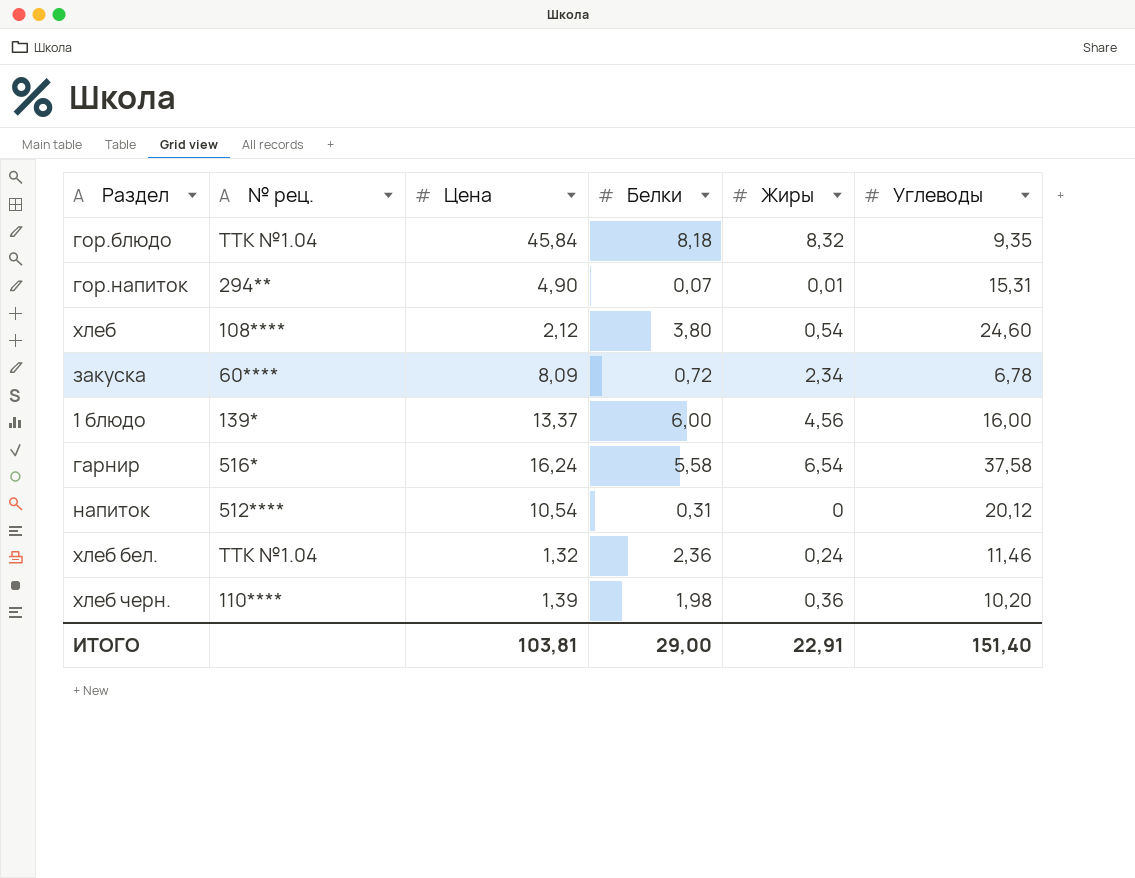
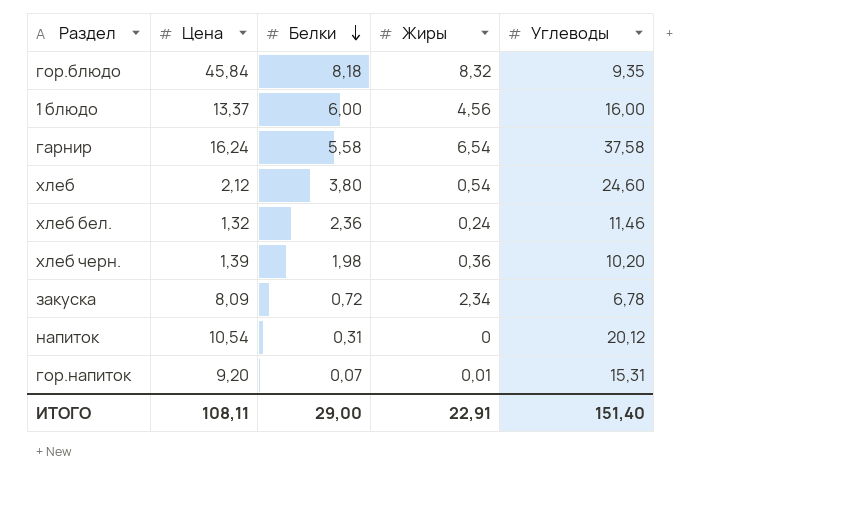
row order: none -> Белки descending
column № рец. | position: 2 -> none
гор.напиток | Цена: 4,90 -> 9,20
ИТОГО | Цена: 103,81 -> 108,11

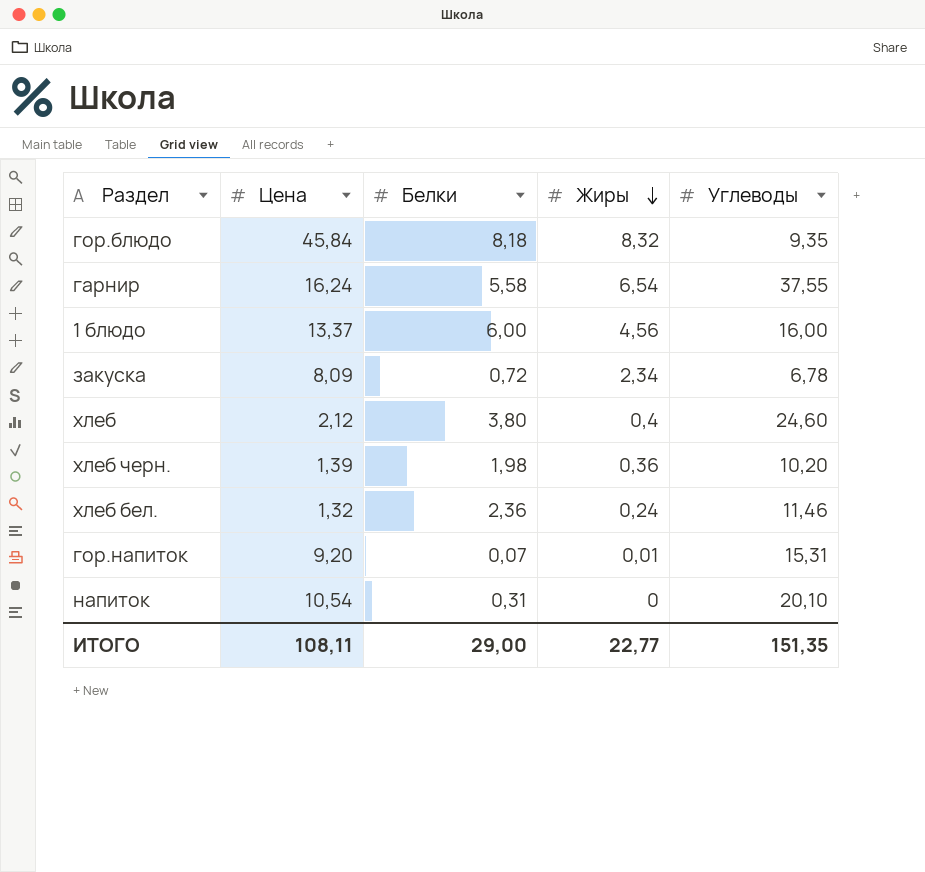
row order: Белки descending -> Жиры descending
гарнир | Углеводы: 37,58 -> 37,55
хлеб | Жиры: 0,54 -> 0,4
напиток | Углеводы: 20,12 -> 20,10
ИТОГО | Жиры: 22,91 -> 22,77
ИТОГО | Углеводы: 151,40 -> 151,35

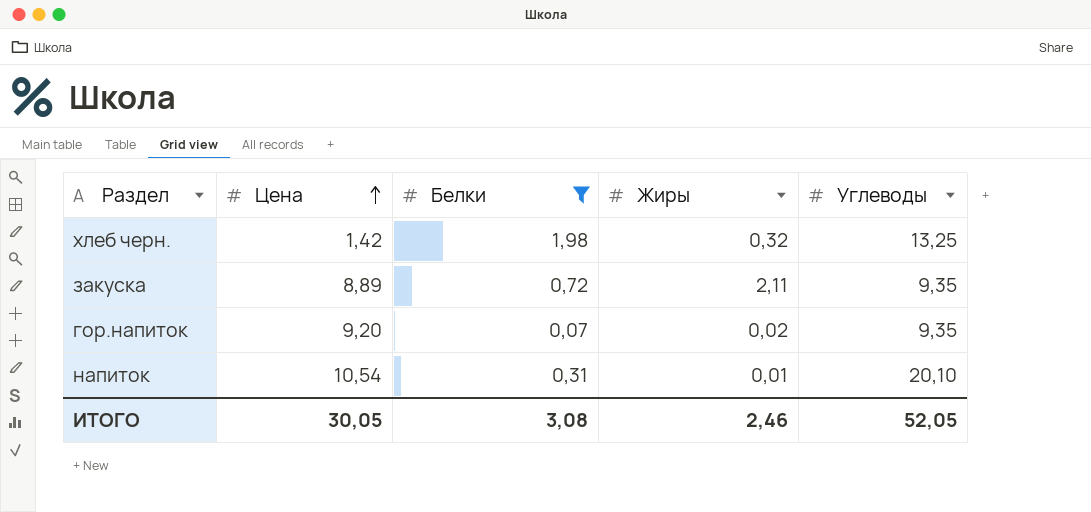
filter: none -> Белки <= 1,98
row order: Жиры descending -> Цена ascending
хлеб черн. | Цена: 1,39 -> 1,42
хлеб черн. | Жиры: 0,36 -> 0,32
хлеб черн. | Углеводы: 10,20 -> 13,25
закуска | Цена: 8,09 -> 8,89
закуска | Жиры: 2,34 -> 2,11
закуска | Углеводы: 6,78 -> 9,35
гор.напиток | Жиры: 0,01 -> 0,02
гор.напиток | Углеводы: 15,31 -> 9,35
напиток | Жиры: 0 -> 0,01
ИТОГО | Цена: 108,11 -> 30,05
ИТОГО | Белки: 29,00 -> 3,08
ИТОГО | Жиры: 22,77 -> 2,46
ИТОГО | Углеводы: 151,35 -> 52,05

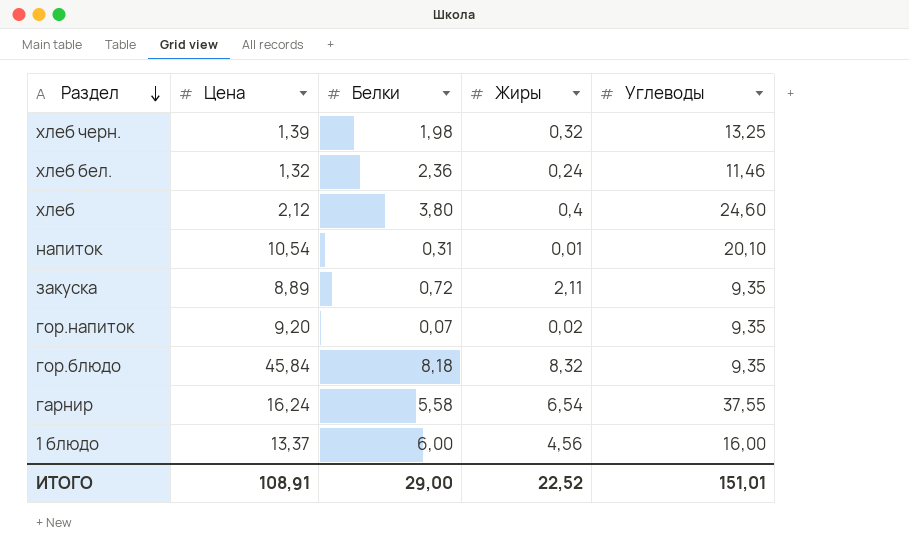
filter: Белки <= 1,98 -> none
row order: Цена ascending -> Раздел descending
хлеб черн. | Цена: 1,42 -> 1,39
ИТОГО | Цена: 30,05 -> 108,91
ИТОГО | Белки: 3,08 -> 29,00
ИТОГО | Жиры: 2,46 -> 22,52
ИТОГО | Углеводы: 52,05 -> 151,01

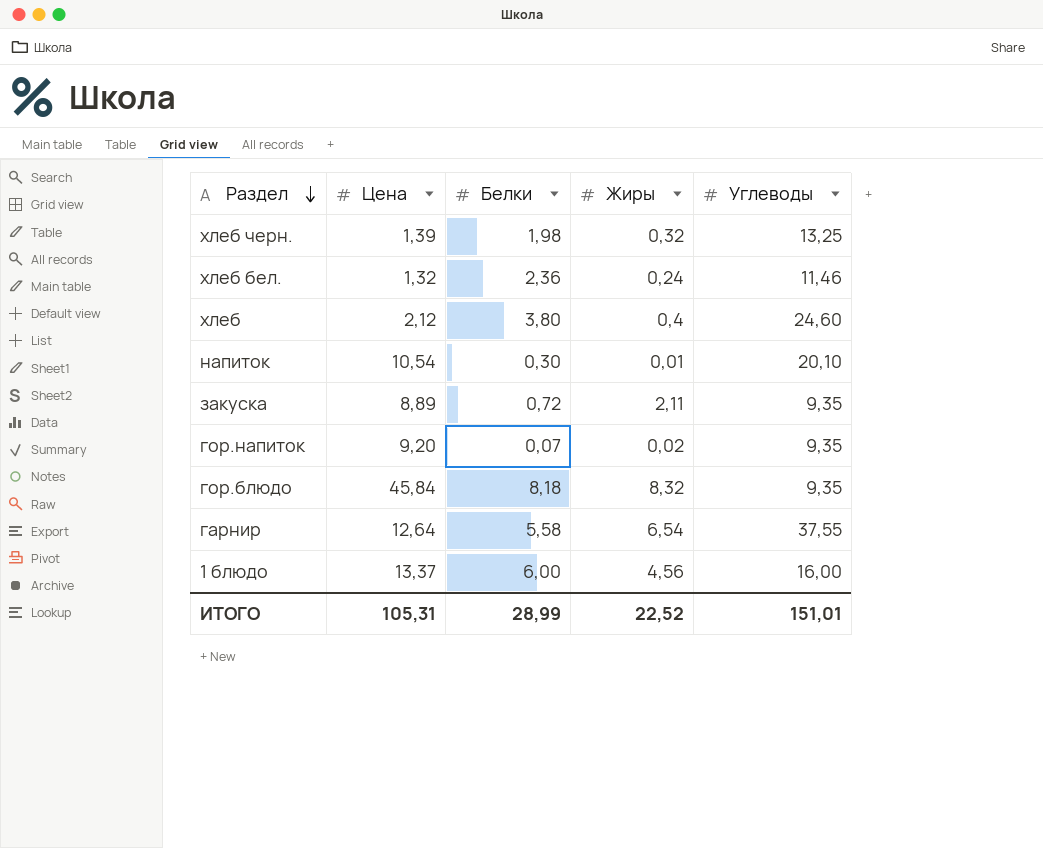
напиток | Белки: 0,31 -> 0,30
гарнир | Цена: 16,24 -> 12,64
ИТОГО | Цена: 108,91 -> 105,31
ИТОГО | Белки: 29,00 -> 28,99

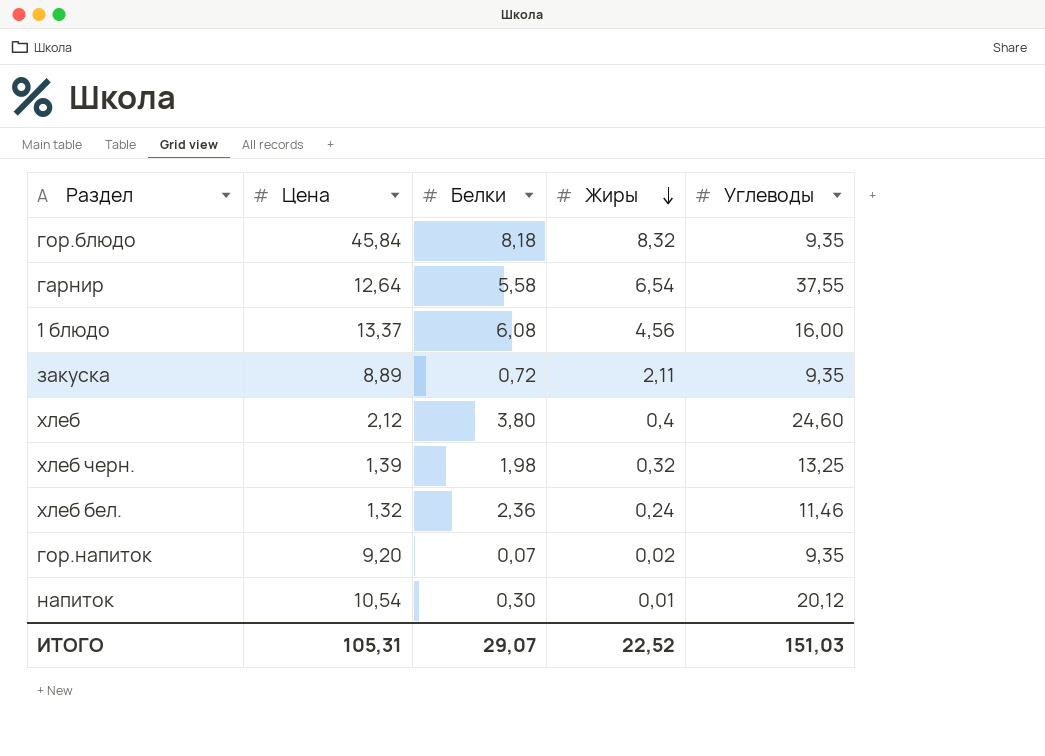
row order: Раздел descending -> Жиры descending
1 блюдо | Белки: 6,00 -> 6,08
напиток | Углеводы: 20,10 -> 20,12
ИТОГО | Белки: 28,99 -> 29,07
ИТОГО | Углеводы: 151,01 -> 151,03

